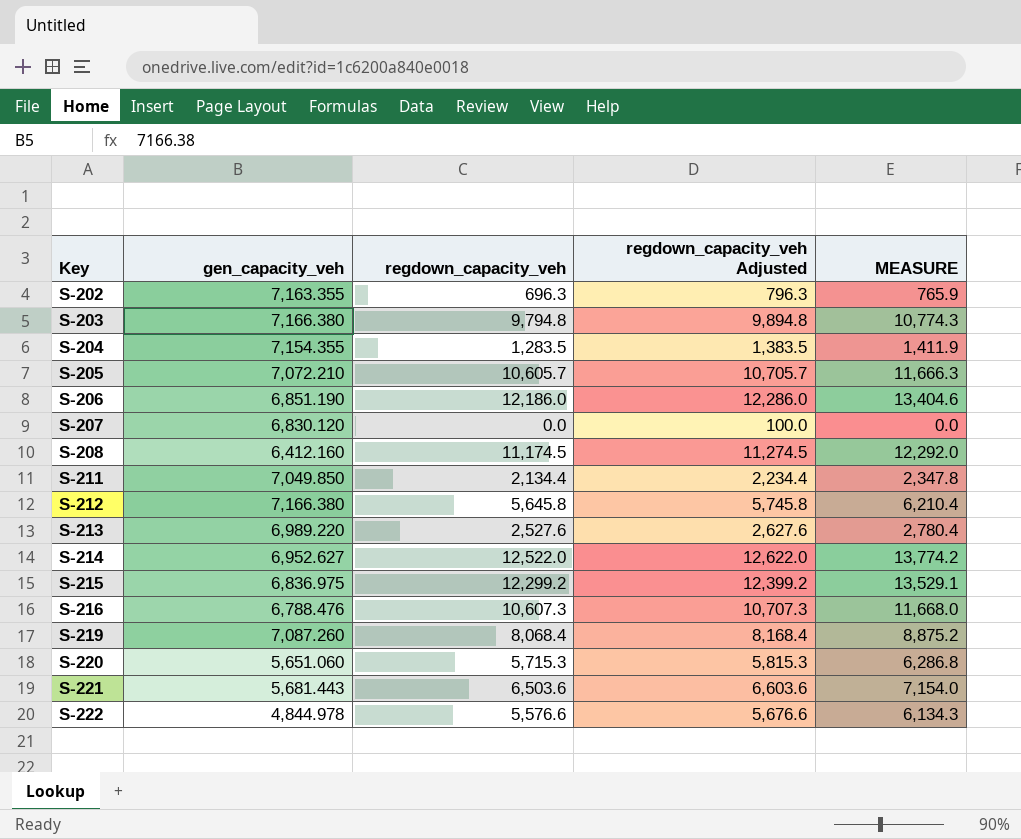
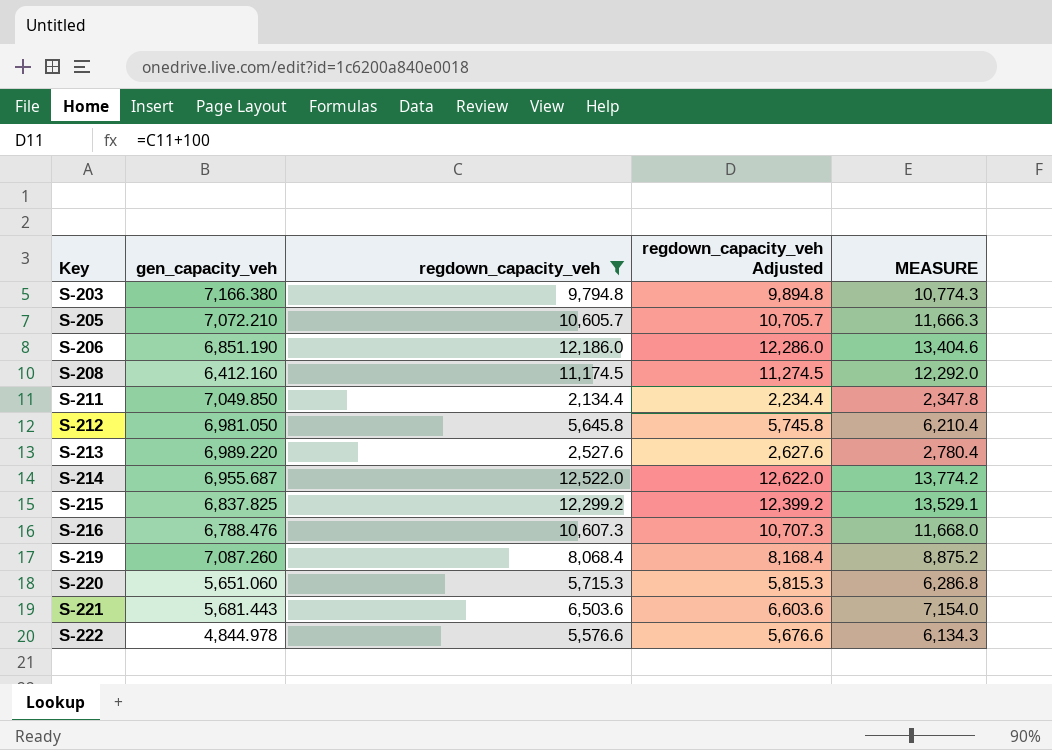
filter: none -> regdown_capacity_veh >= 2,134.4
S-212 | gen_capacity_veh: 7,166.380 -> 6,981.050
S-214 | gen_capacity_veh: 6,952.627 -> 6,955.687
S-215 | gen_capacity_veh: 6,836.975 -> 6,837.825

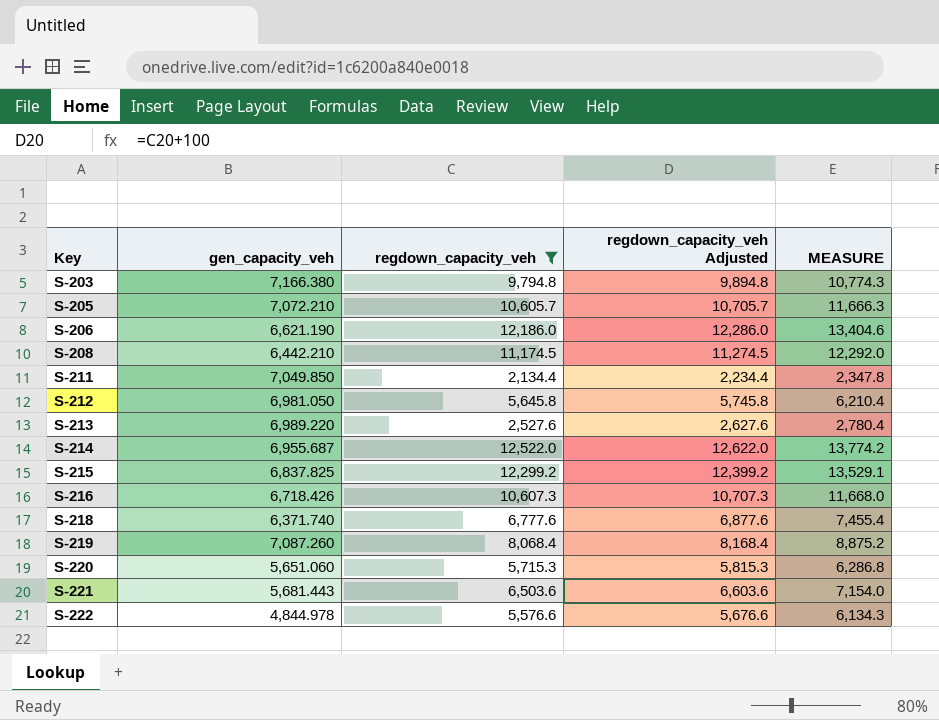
S-206 | gen_capacity_veh: 6,851.190 -> 6,621.190
S-208 | gen_capacity_veh: 6,412.160 -> 6,442.210
S-216 | gen_capacity_veh: 6,788.476 -> 6,718.426
row S-218: none -> 6,371.740 | 6,777.6 | 6,877.6 | 7,455.4

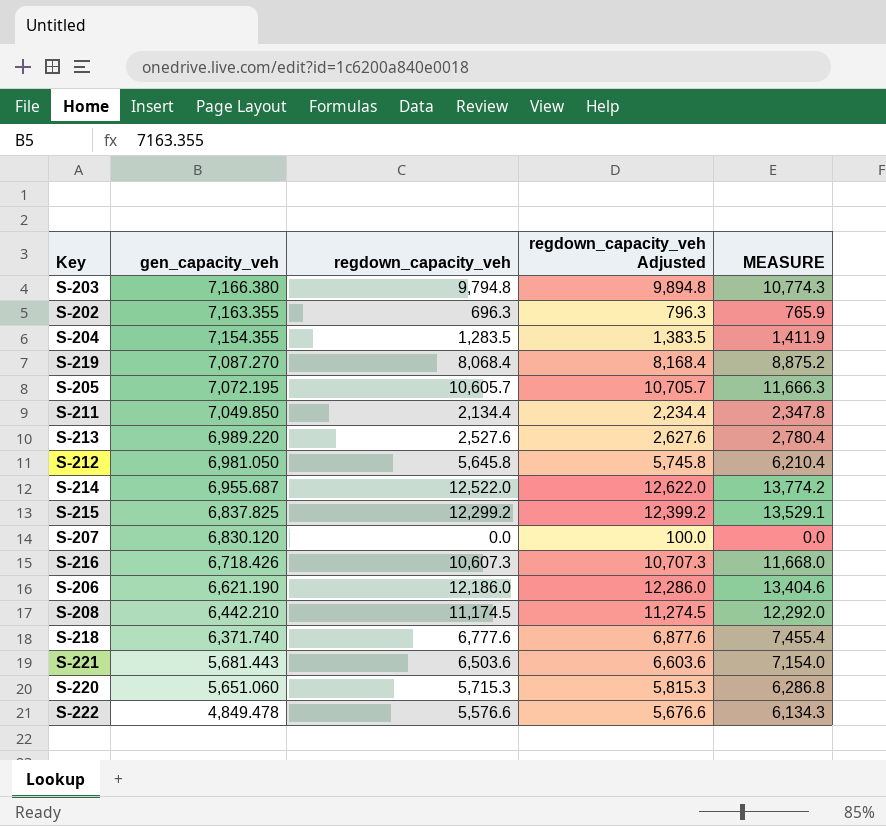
filter: regdown_capacity_veh >= 2,134.4 -> none
row order: Key ascending -> gen_capacity_veh descending
S-219 | gen_capacity_veh: 7,087.260 -> 7,087.270
S-205 | gen_capacity_veh: 7,072.210 -> 7,072.195
S-222 | gen_capacity_veh: 4,844.978 -> 4,849.478

